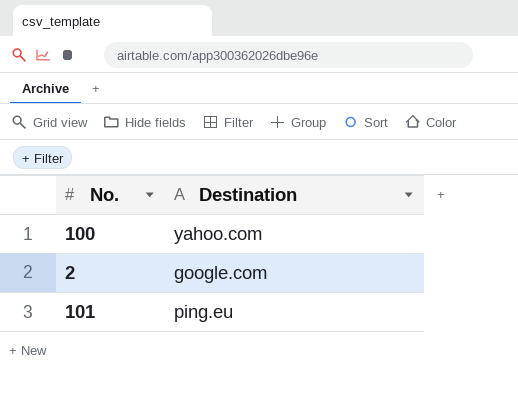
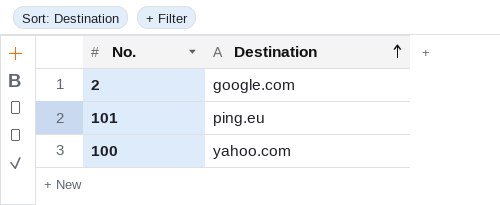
row order: none -> Destination ascending

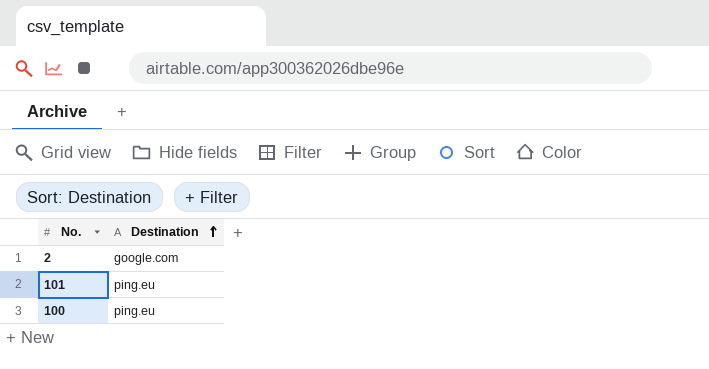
100 | Destination: yahoo.com -> ping.eu

